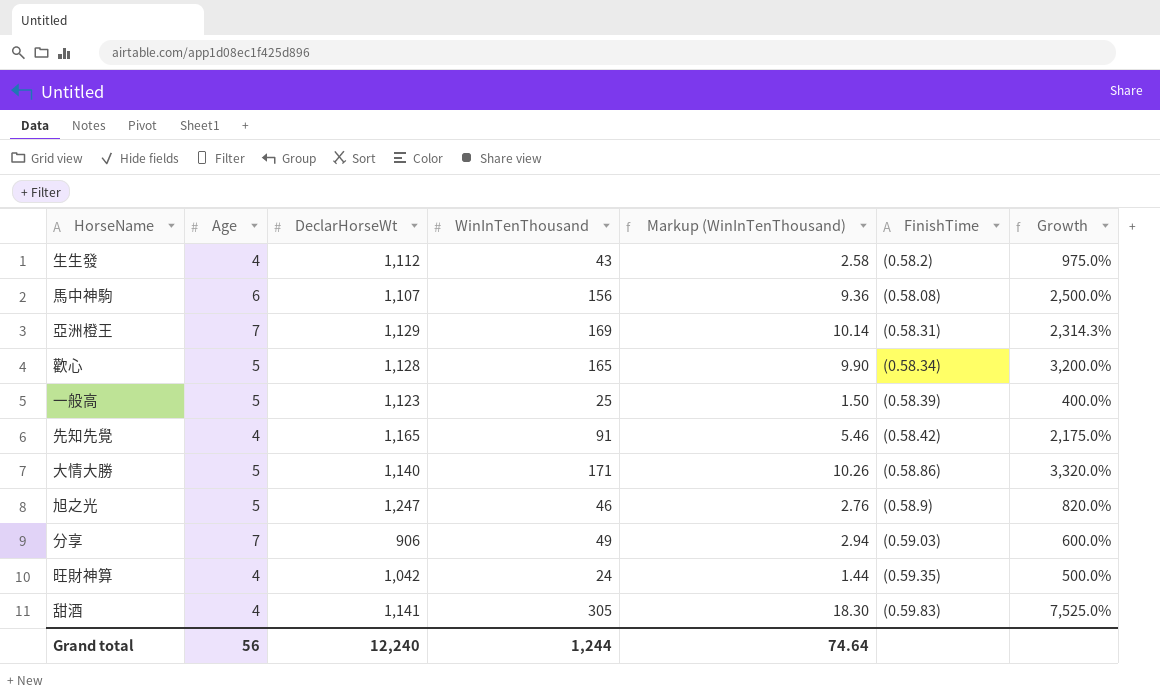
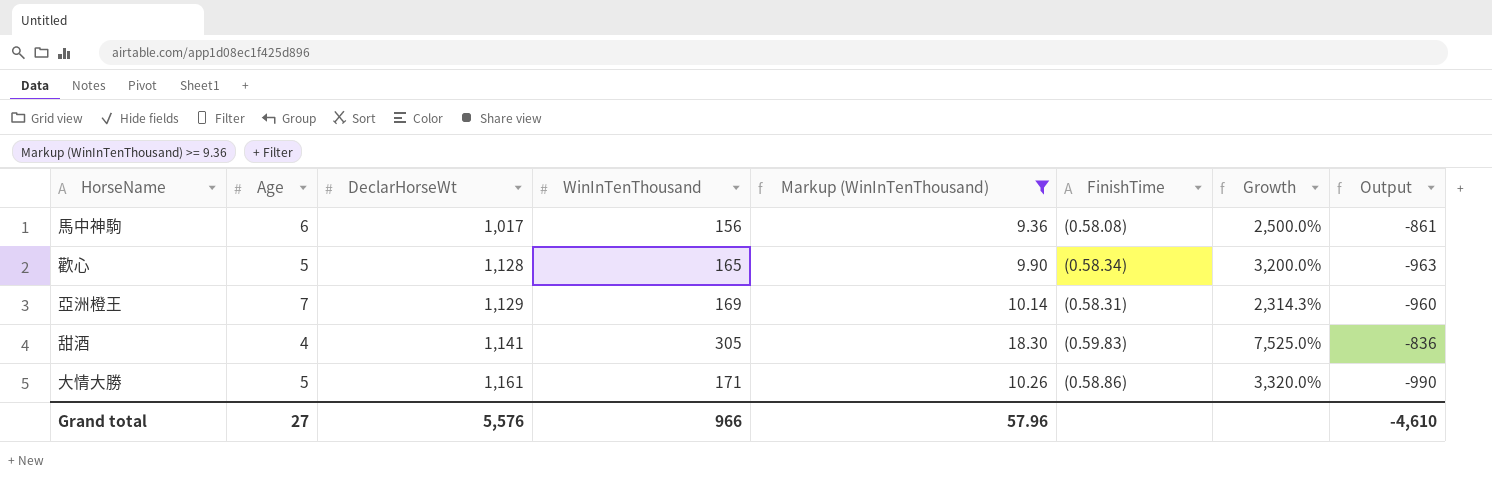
filter: none -> Markup (WinInTenThousand) >= 9.36
row order: none -> DeclarHorseWt ascending
column Output | formula: none -> [WinInTenThousand] - [DeclarHorseWt]
馬中神駒 | DeclarHorseWt: 1,107 -> 1,017
大情大勝 | DeclarHorseWt: 1,140 -> 1,161
Grand total | Age: 56 -> 27
Grand total | DeclarHorseWt: 12,240 -> 5,576
Grand total | WinInTenThousand: 1,244 -> 966
Grand total | Markup (WinInTenThousand): 74.64 -> 57.96

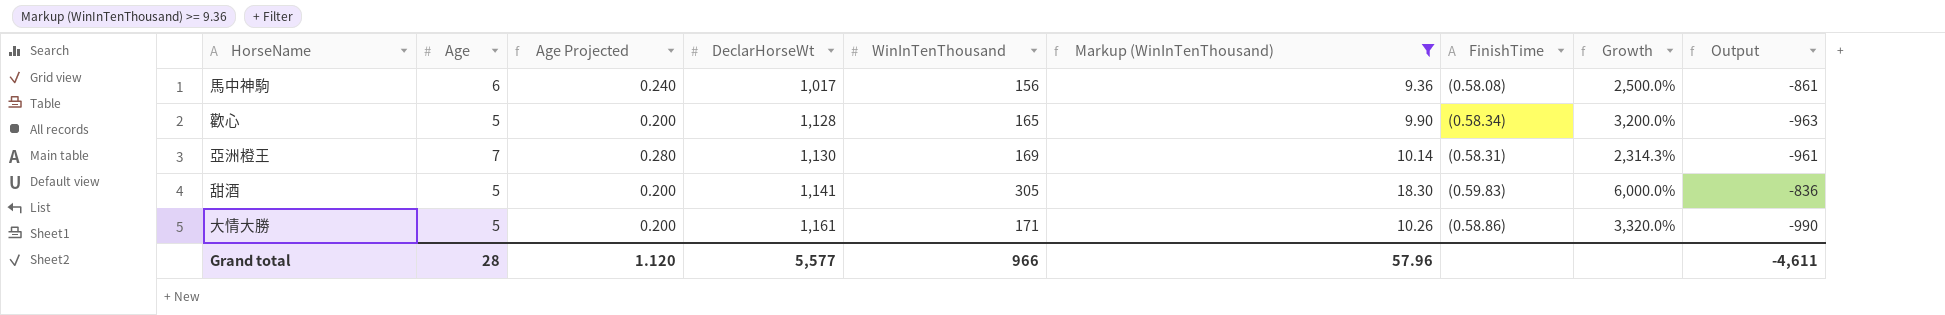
column Age Projected | formula: none -> [Age] * 0.04
亞洲橙王 | DeclarHorseWt: 1,129 -> 1,130
亞洲橙王 | Output: -960 -> -961
甜酒 | Age: 4 -> 5
甜酒 | Growth: 7,525.0% -> 6,000.0%
Grand total | Age: 27 -> 28
Grand total | DeclarHorseWt: 5,576 -> 5,577
Grand total | Output: -4,610 -> -4,611

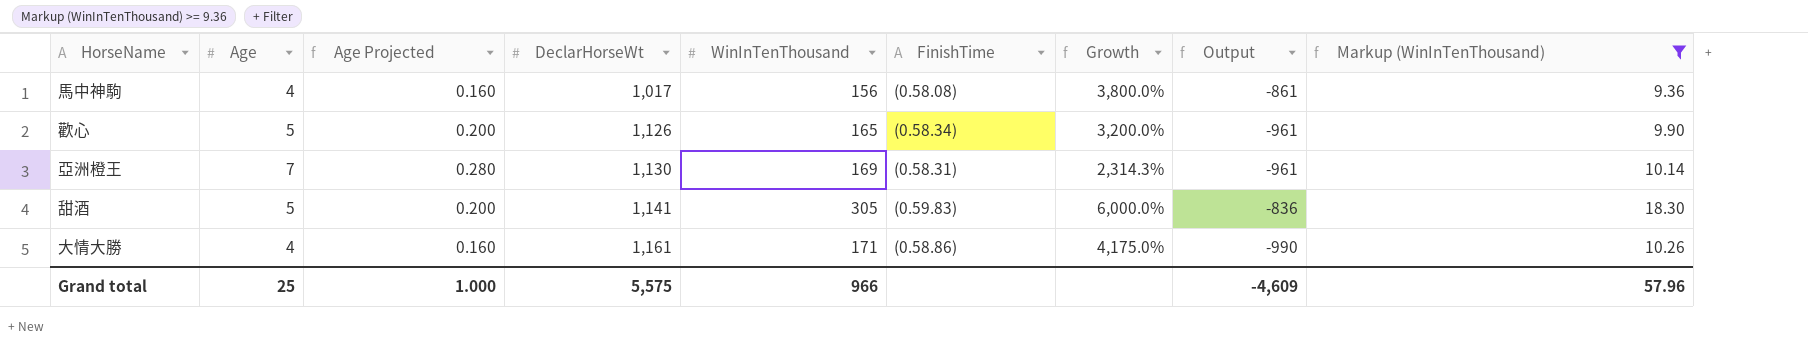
column Markup (WinInTenThousand) | position: 6 -> 9
馬中神駒 | Age: 6 -> 4
馬中神駒 | Age Projected: 0.240 -> 0.160
馬中神駒 | Growth: 2,500.0% -> 3,800.0%
歡心 | DeclarHorseWt: 1,128 -> 1,126
歡心 | Output: -963 -> -961
大情大勝 | Age: 5 -> 4
大情大勝 | Age Projected: 0.200 -> 0.160
大情大勝 | Growth: 3,320.0% -> 4,175.0%
Grand total | Age: 28 -> 25
Grand total | Age Projected: 1.120 -> 1.000
Grand total | DeclarHorseWt: 5,577 -> 5,575
Grand total | Output: -4,611 -> -4,609

